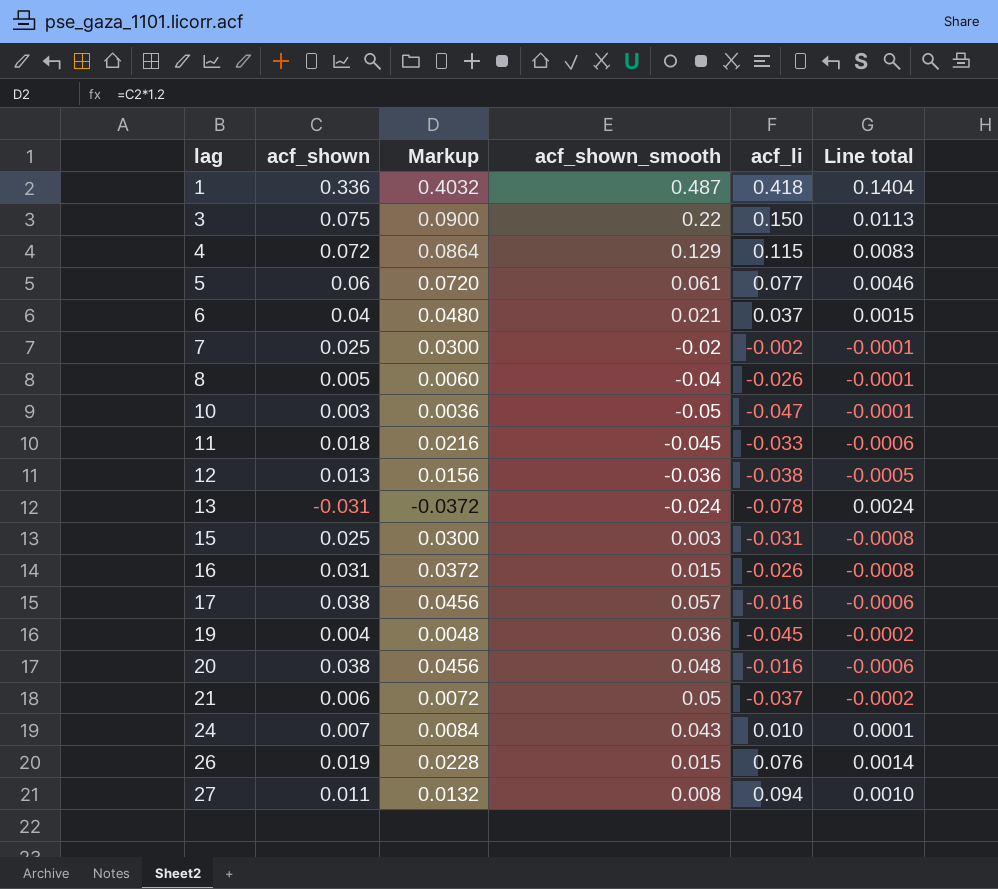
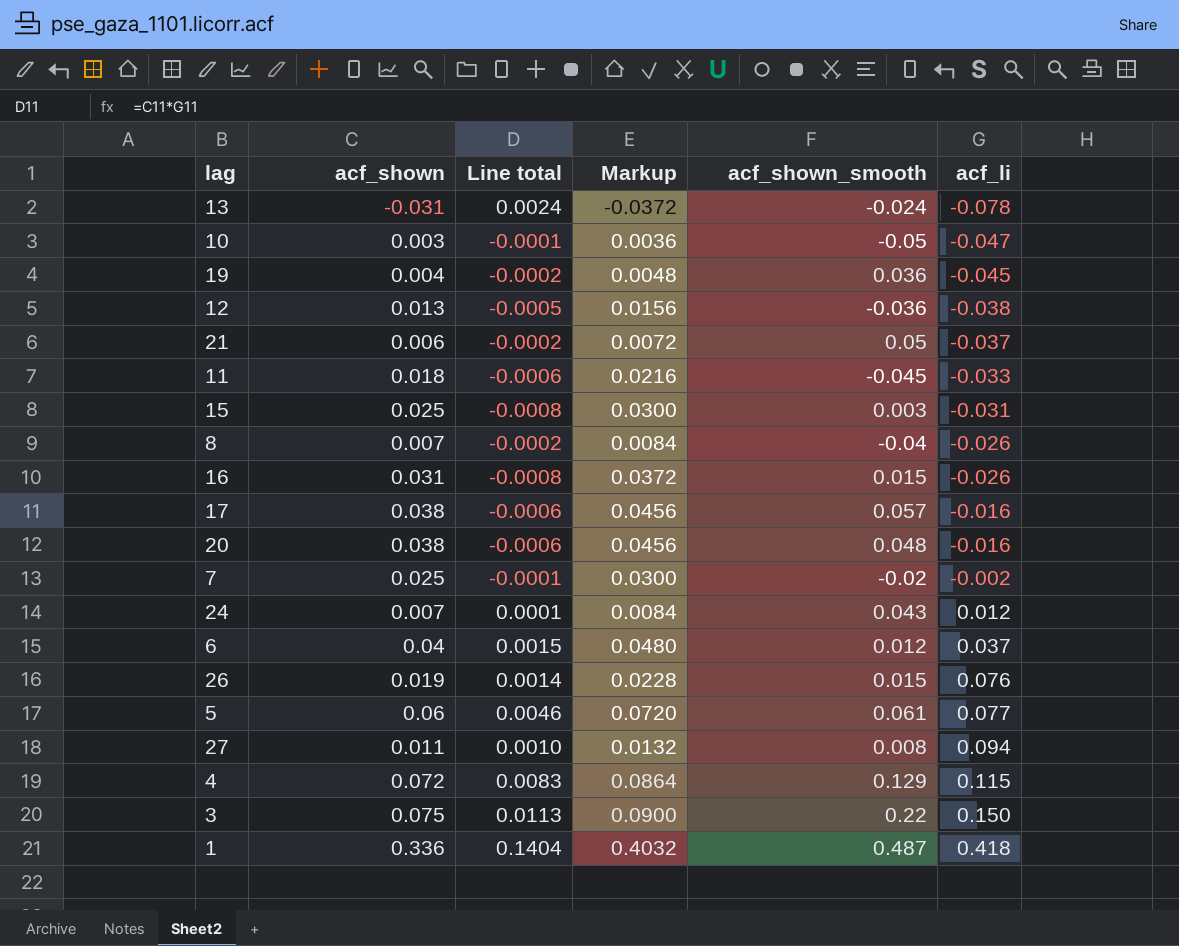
row order: lag ascending -> acf_li ascending
column Line total | position: 6 -> 3
8 | acf_shown: 0.005 -> 0.007
8 | Line total: -0.0001 -> -0.0002
8 | Markup: 0.0060 -> 0.0084
24 | acf_li: 0.010 -> 0.012
6 | acf_shown_smooth: 0.021 -> 0.012

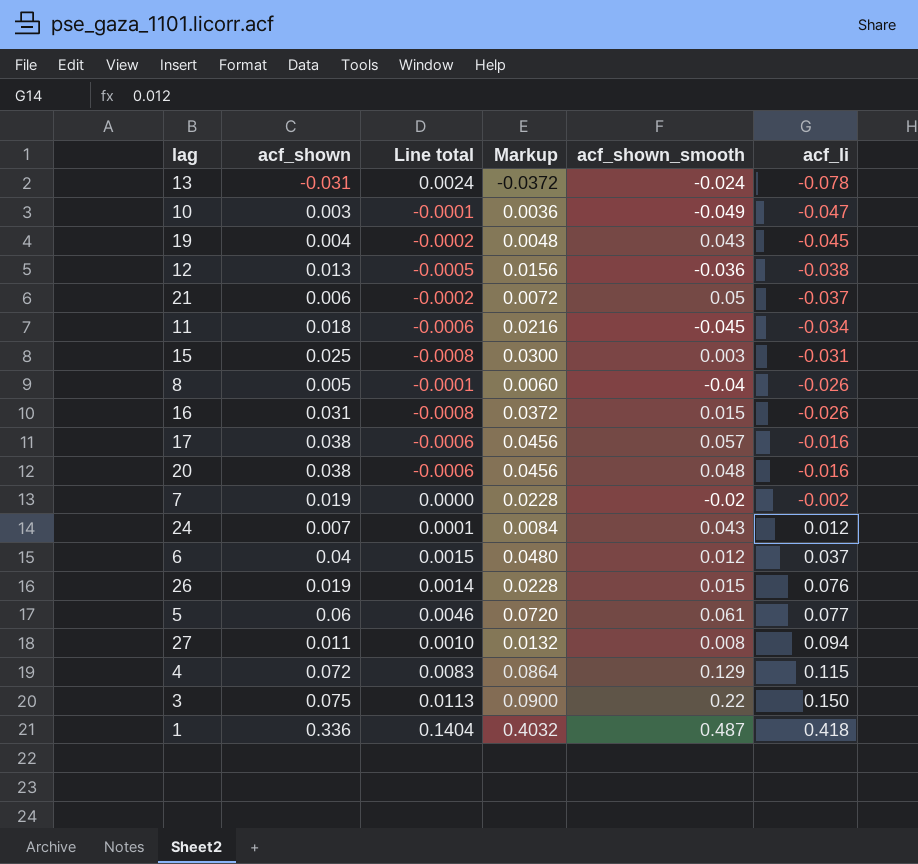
10 | acf_shown_smooth: -0.05 -> -0.049
19 | acf_shown_smooth: 0.036 -> 0.043
11 | acf_li: -0.033 -> -0.034
8 | acf_shown: 0.007 -> 0.005
8 | Line total: -0.0002 -> -0.0001
8 | Markup: 0.0084 -> 0.0060
7 | acf_shown: 0.025 -> 0.019
7 | Line total: -0.0001 -> 0.0000
7 | Markup: 0.0300 -> 0.0228

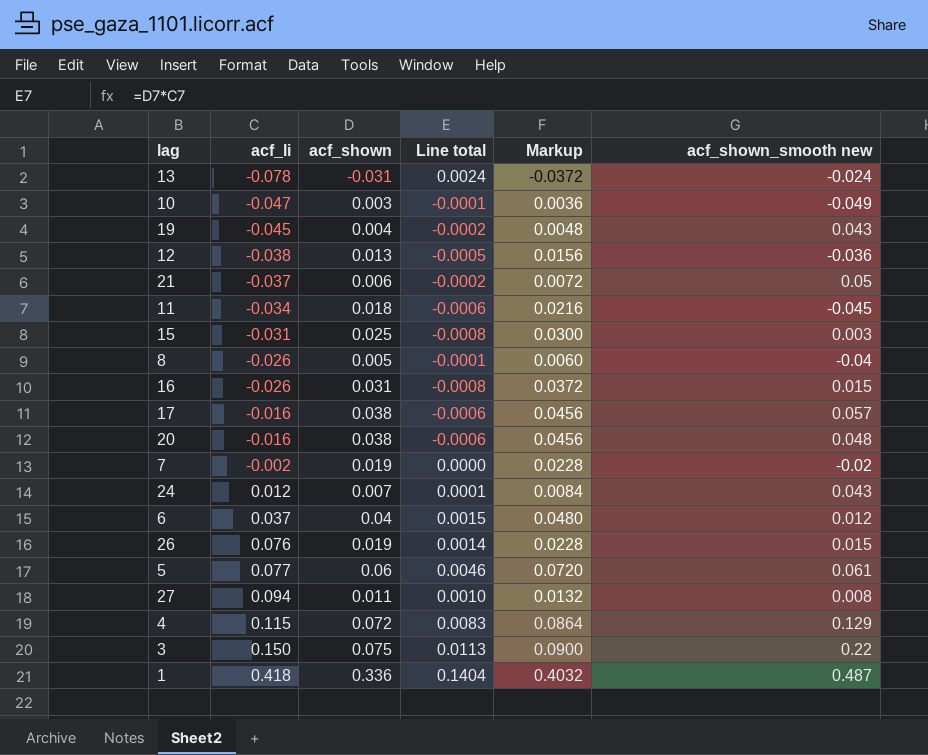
column acf_li | position: 6 -> 2
column name: acf_shown_smooth -> acf_shown_smooth new

